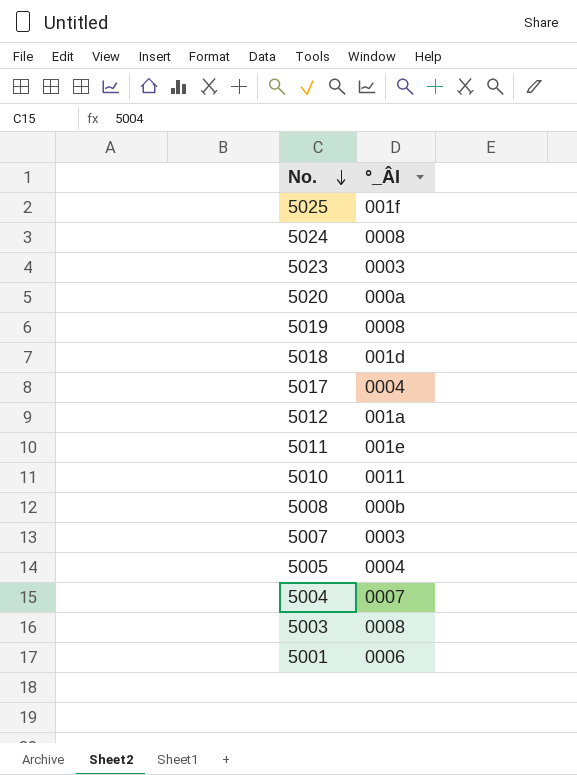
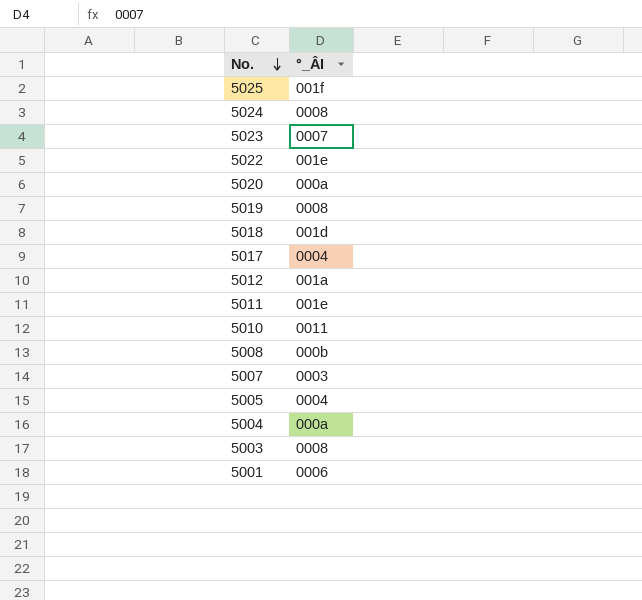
5023 | °_ÂI: 0003 -> 0007
row 5022: none -> 001e
5004 | °_ÂI: 0007 -> 000a

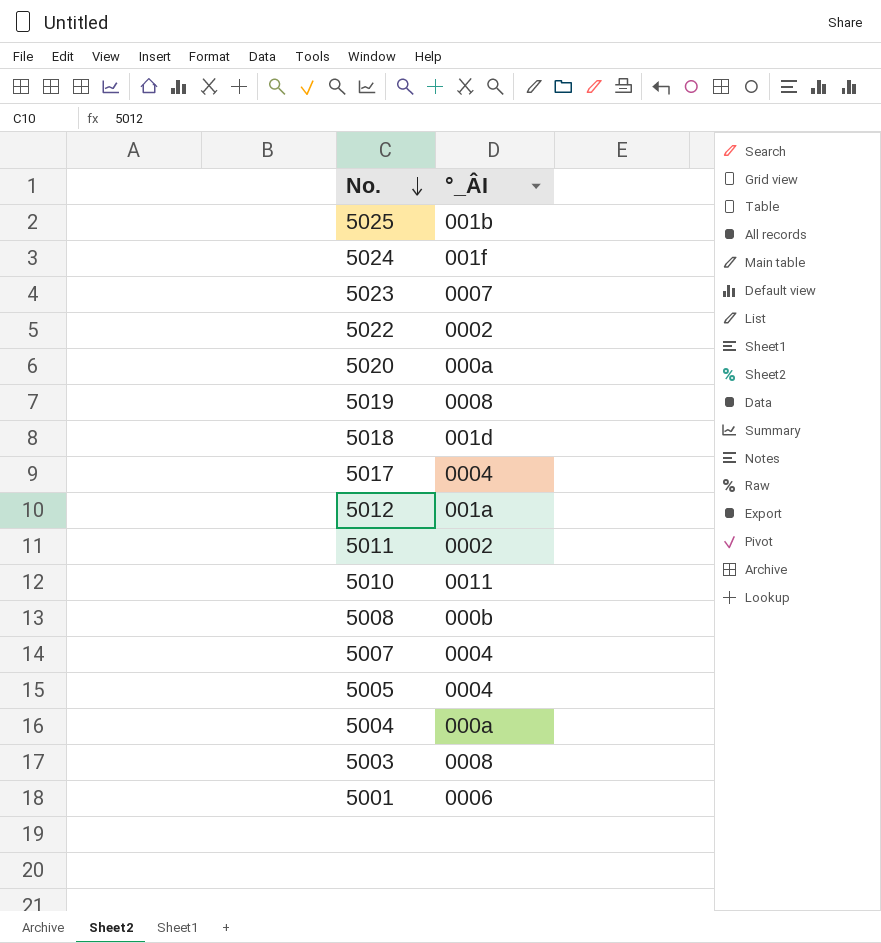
5025 | °_ÂI: 001f -> 001b
5024 | °_ÂI: 0008 -> 001f
5022 | °_ÂI: 001e -> 0002
5011 | °_ÂI: 001e -> 0002
5007 | °_ÂI: 0003 -> 0004

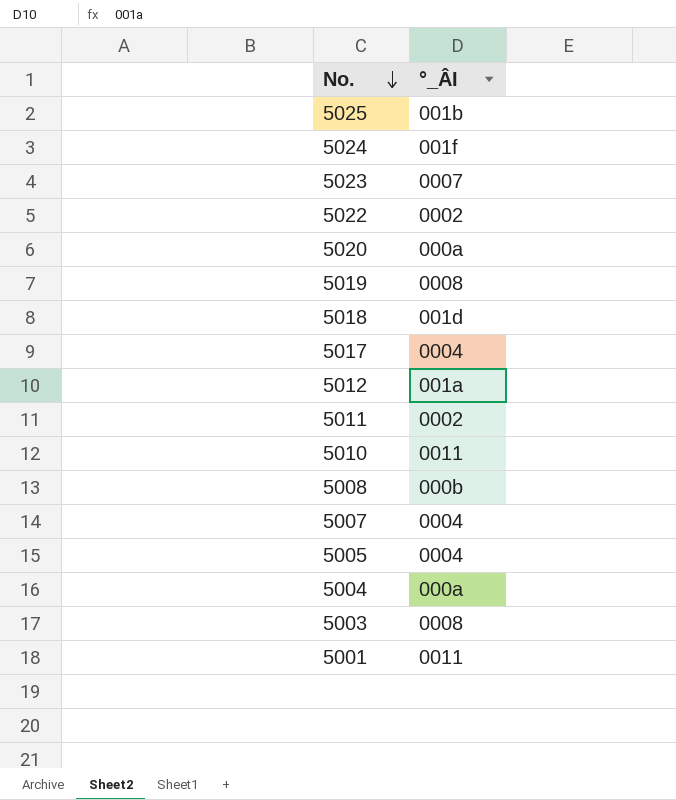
5001 | °_ÂI: 0006 -> 0011

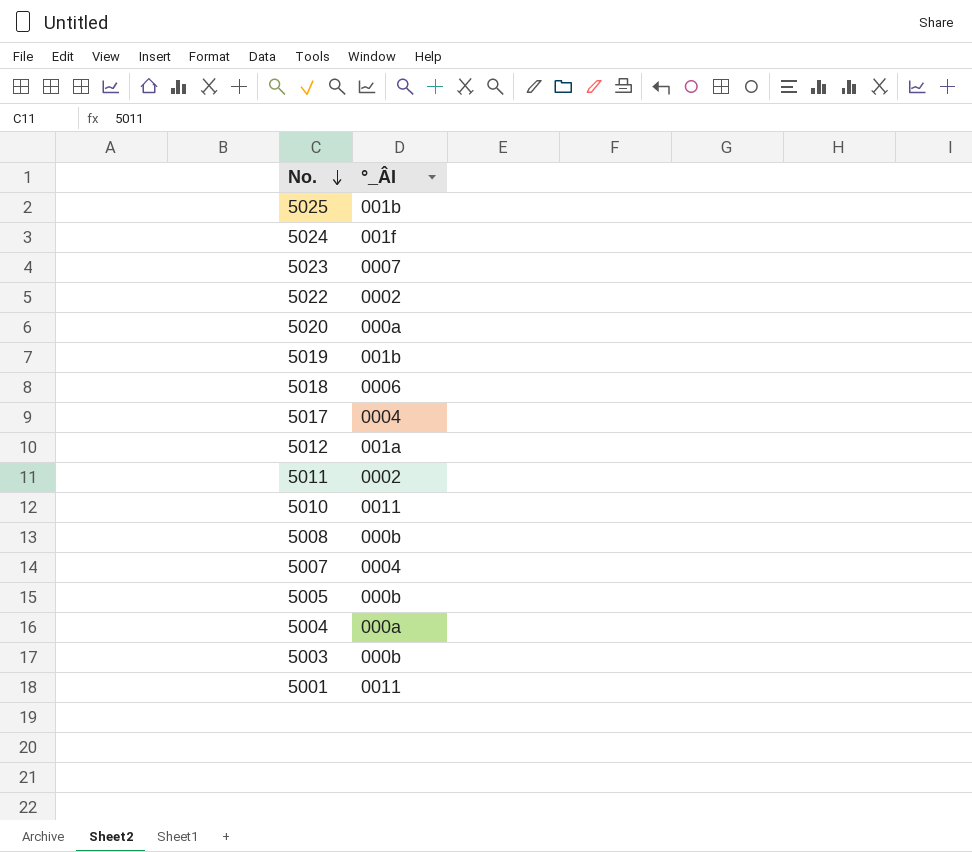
5019 | °_ÂI: 0008 -> 001b
5018 | °_ÂI: 001d -> 0006
5005 | °_ÂI: 0004 -> 000b
5003 | °_ÂI: 0008 -> 000b

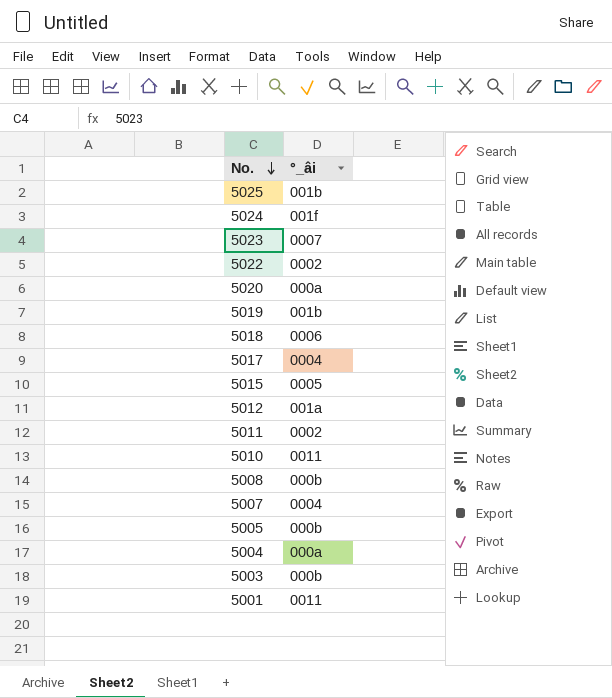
column name: °_ÂI -> °_âi
row 5015: none -> 0005

